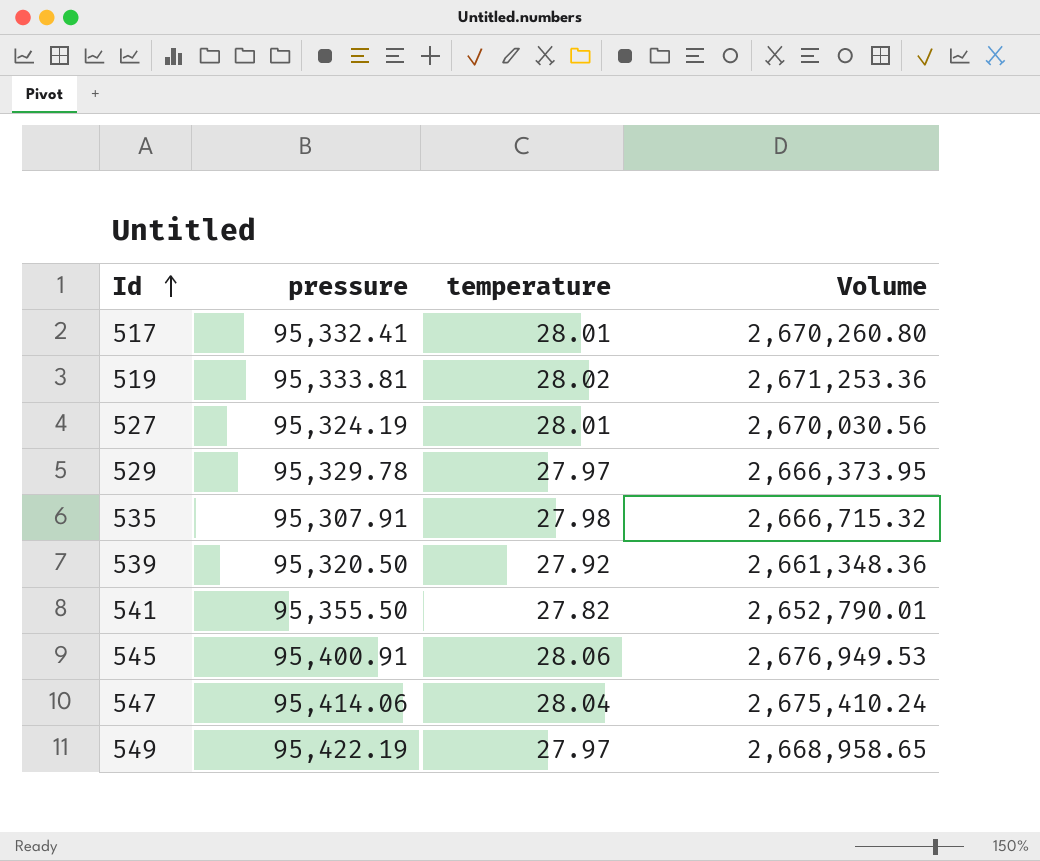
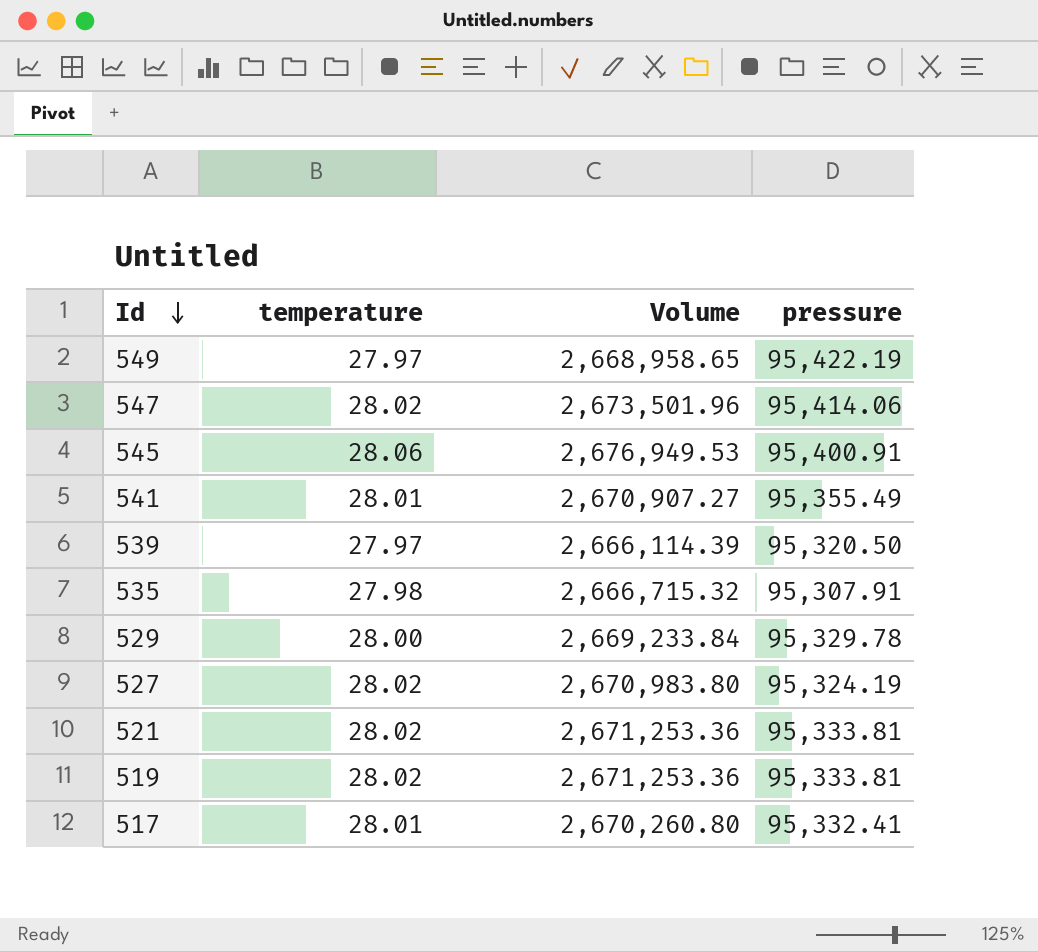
row order: Id ascending -> Id descending
column pressure | position: 2 -> 4
547 | temperature: 28.04 -> 28.02
547 | Volume: 2,675,410.24 -> 2,673,501.96
541 | temperature: 27.82 -> 28.01
541 | Volume: 2,652,790.01 -> 2,670,907.27
541 | pressure: 95,355.50 -> 95,355.49
539 | temperature: 27.92 -> 27.97
539 | Volume: 2,661,348.36 -> 2,666,114.39
529 | temperature: 27.97 -> 28.00
529 | Volume: 2,666,373.95 -> 2,669,233.84
527 | temperature: 28.01 -> 28.02
527 | Volume: 2,670,030.56 -> 2,670,983.80
row 521: none -> 28.02 | 2,671,253.36 | 95,333.81

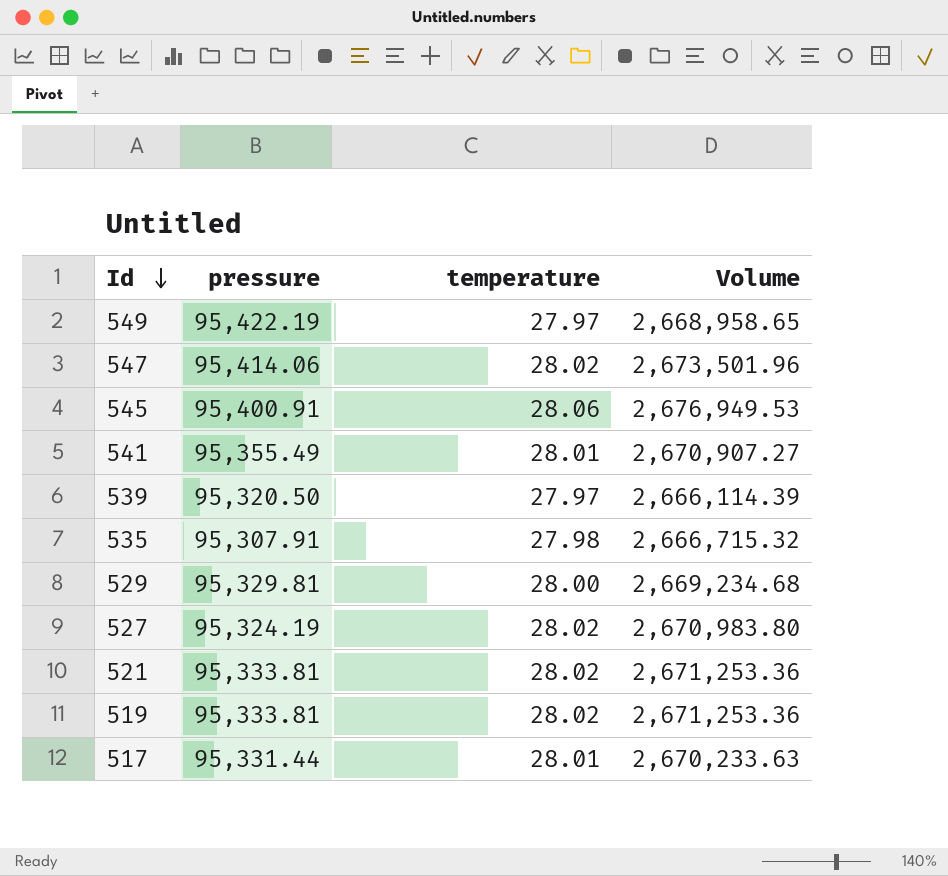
column pressure | position: 4 -> 2
529 | pressure: 95,329.78 -> 95,329.81
529 | Volume: 2,669,233.84 -> 2,669,234.68
517 | pressure: 95,332.41 -> 95,331.44
517 | Volume: 2,670,260.80 -> 2,670,233.63

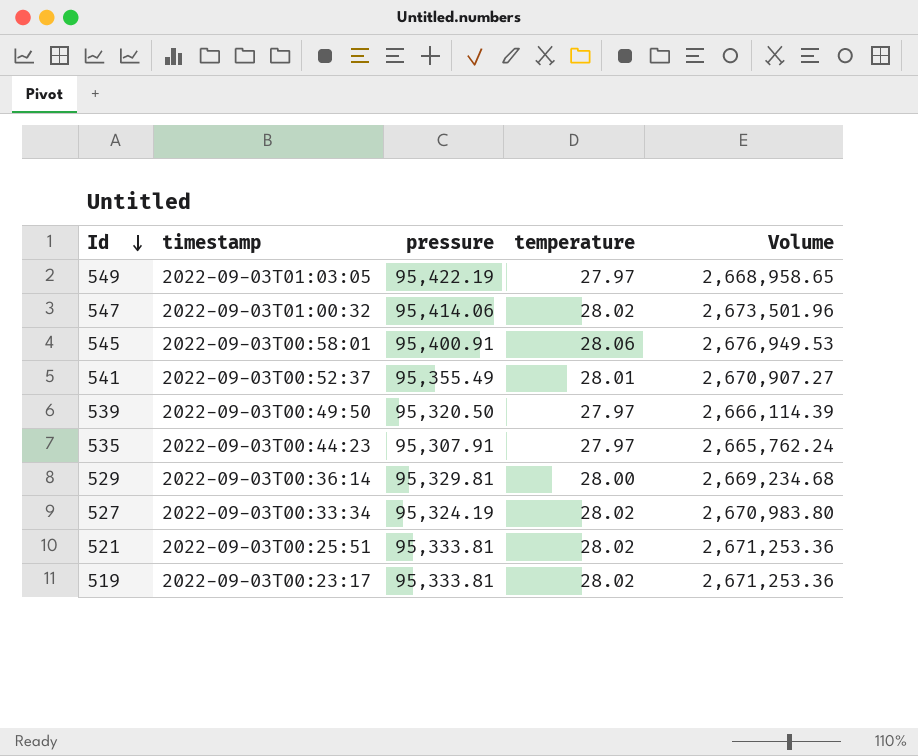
column timestamp | position: none -> 2
row 517: 95,331.44 | 28.01 | 2,670,233.63 -> none
535 | temperature: 27.98 -> 27.97
535 | Volume: 2,666,715.32 -> 2,665,762.24

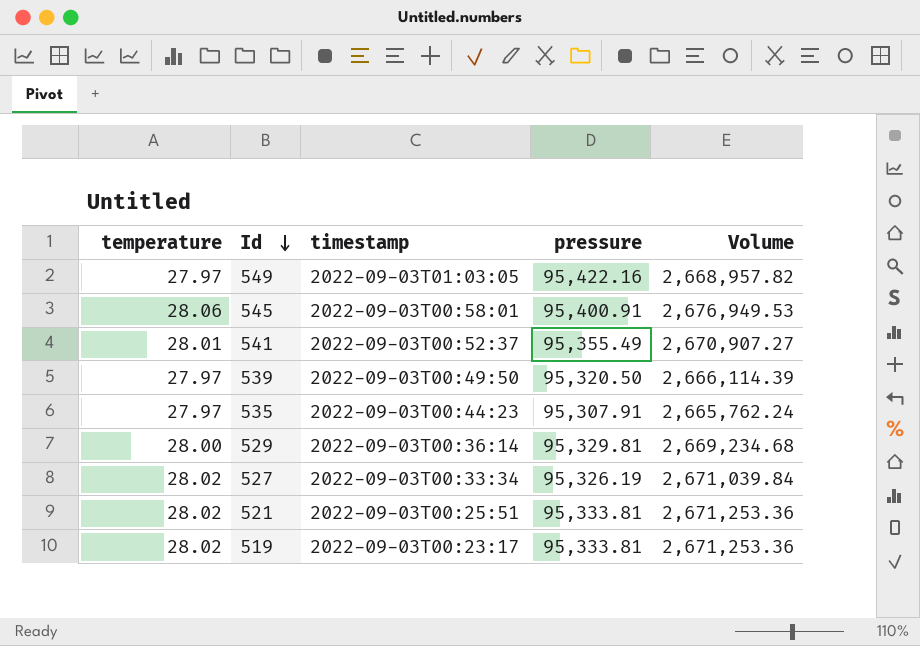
column temperature | position: 4 -> 1
row 547: 2022-09-03T01:00:32 | 95,414.06 | 28.02 | 2,673,501.96 -> none
549 | pressure: 95,422.19 -> 95,422.16
549 | Volume: 2,668,958.65 -> 2,668,957.82
527 | pressure: 95,324.19 -> 95,326.19
527 | Volume: 2,670,983.80 -> 2,671,039.84

